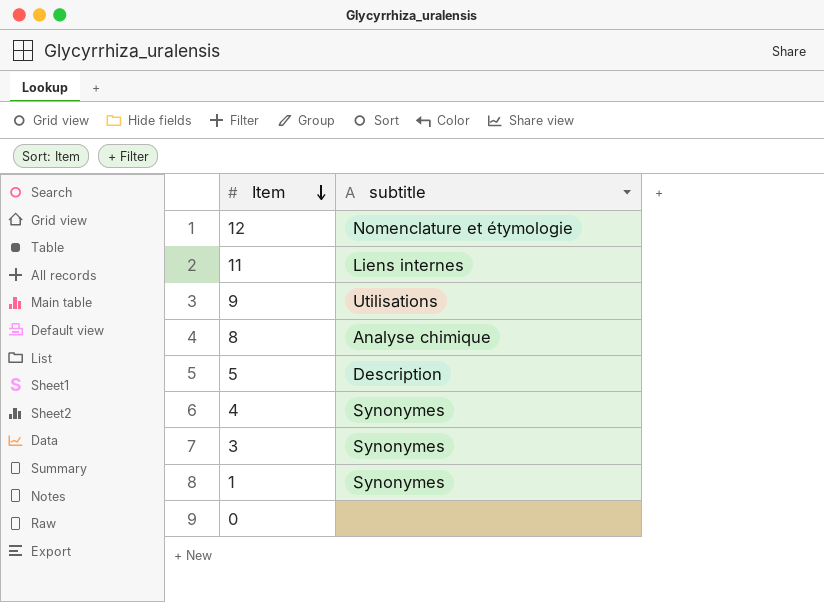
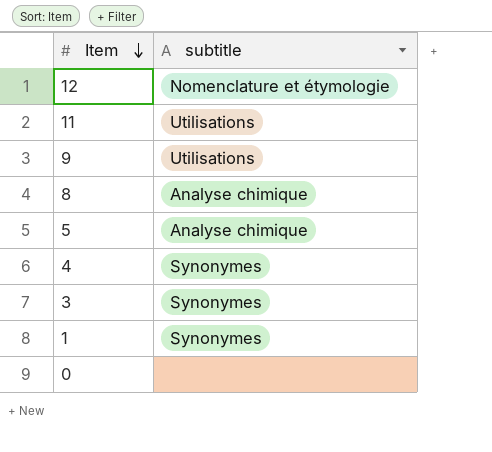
11 | subtitle: Liens internes -> Utilisations
5 | subtitle: Description -> Analyse chimique

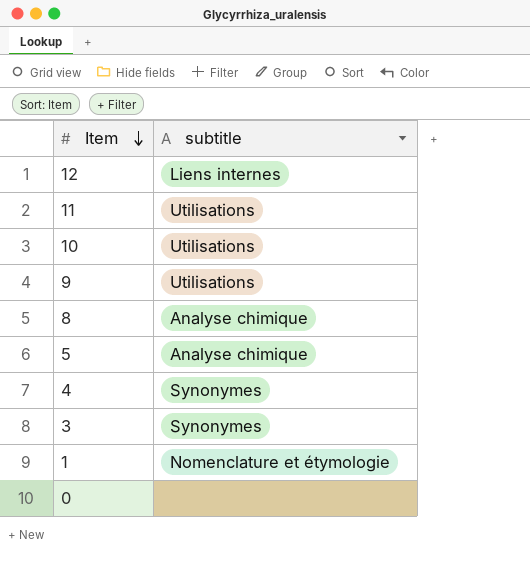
12 | subtitle: Nomenclature et étymologie -> Liens internes
row 10: none -> Utilisations
1 | subtitle: Synonymes -> Nomenclature et étymologie

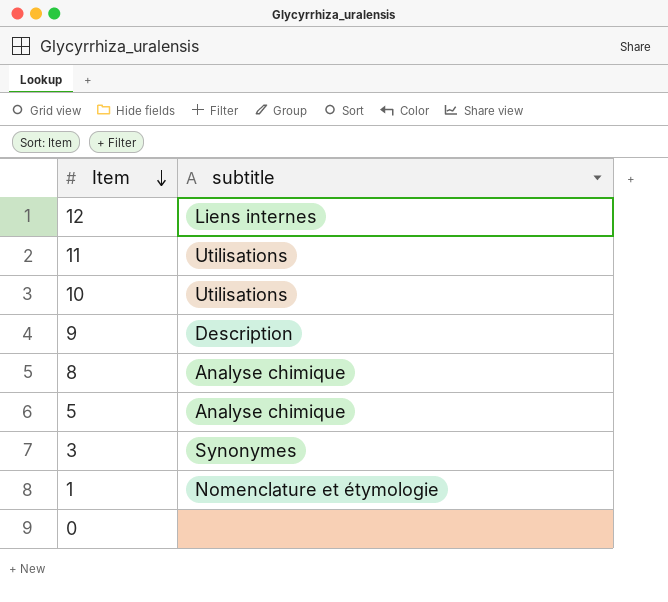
row 4: Synonymes -> none
9 | subtitle: Utilisations -> Description

